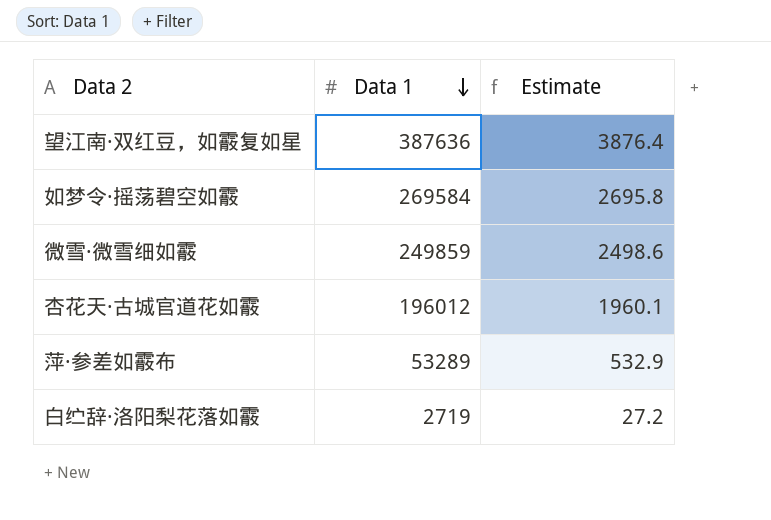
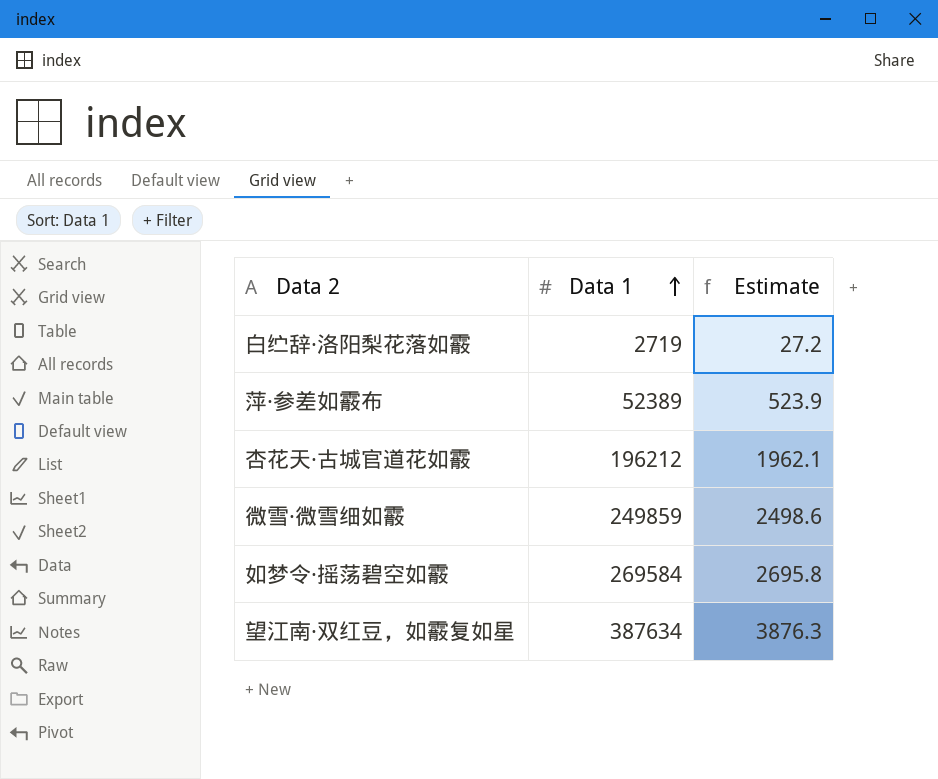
row order: Data 1 descending -> Data 1 ascending
萍·参差如霰布 | Data 1: 53289 -> 52389
萍·参差如霰布 | Estimate: 532.9 -> 523.9
杏花天·古城官道花如霰 | Data 1: 196012 -> 196212
杏花天·古城官道花如霰 | Estimate: 1960.1 -> 1962.1
望江南·双红豆，如霰复如星 | Data 1: 387636 -> 387634
望江南·双红豆，如霰复如星 | Estimate: 3876.4 -> 3876.3

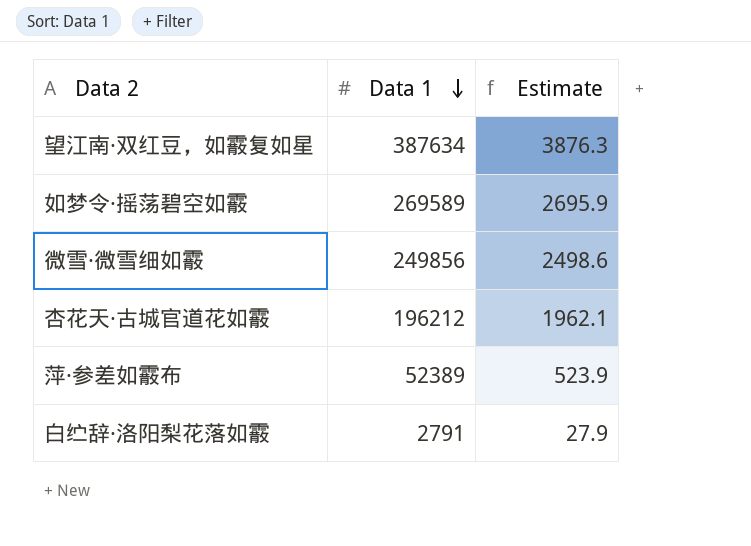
row order: Data 1 ascending -> Data 1 descending
如梦令·摇荡碧空如霰 | Data 1: 269584 -> 269589
如梦令·摇荡碧空如霰 | Estimate: 2695.8 -> 2695.9
微雪·微雪细如霰 | Data 1: 249859 -> 249856
白纻辞·洛阳梨花落如霰 | Data 1: 2719 -> 2791
白纻辞·洛阳梨花落如霰 | Estimate: 27.2 -> 27.9

